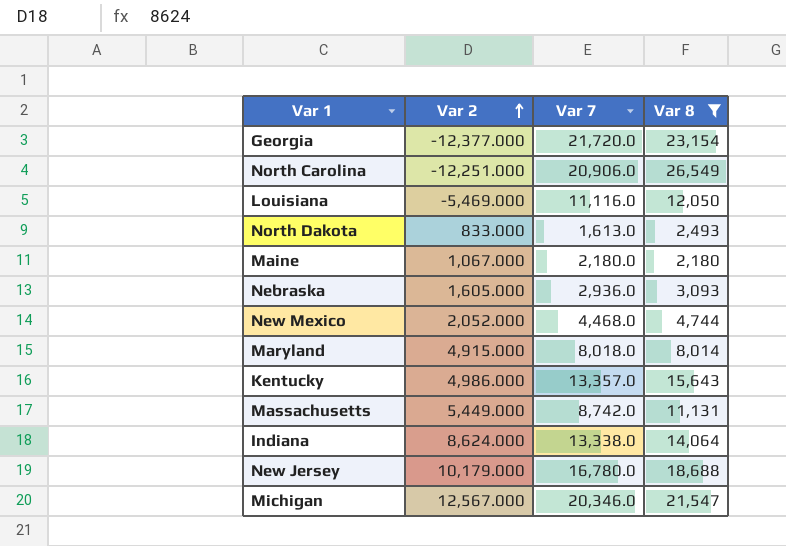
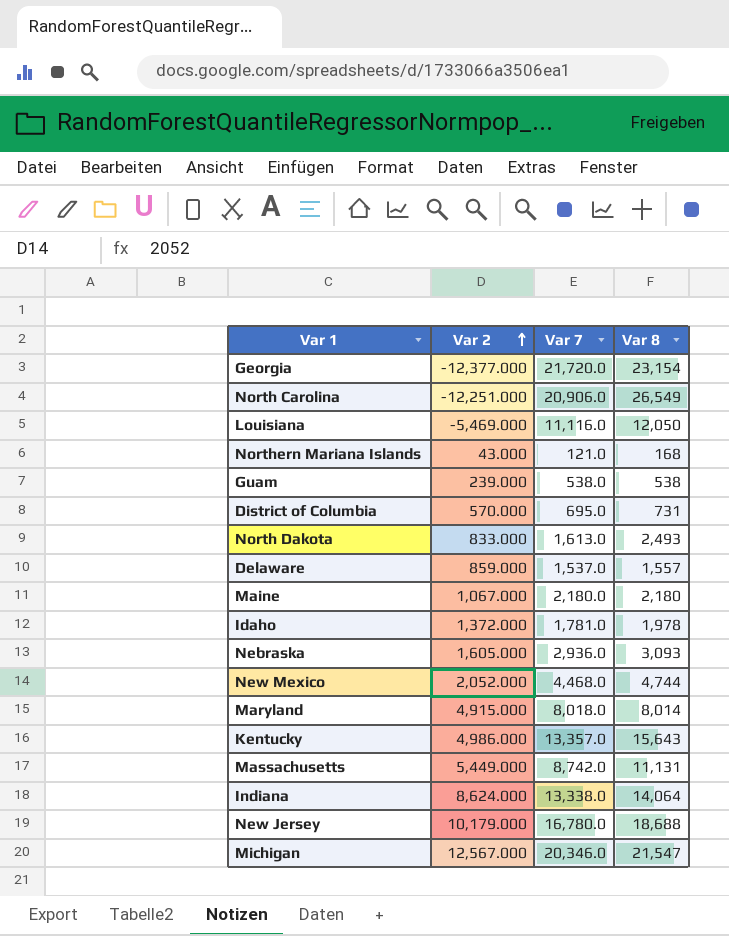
filter: Var 8 >= 2,180 -> none

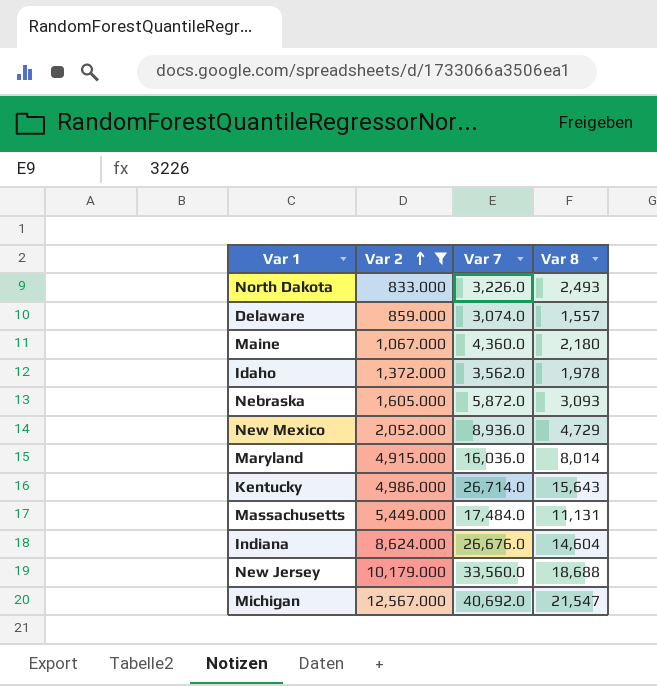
filter: none -> Var 2 >= 833.000
North Dakota | Var 7: 1,613.0 -> 3,226.0
Delaware | Var 7: 1,537.0 -> 3,074.0
Maine | Var 7: 2,180.0 -> 4,360.0
Idaho | Var 7: 1,781.0 -> 3,562.0
Nebraska | Var 7: 2,936.0 -> 5,872.0
New Mexico | Var 7: 4,468.0 -> 8,936.0
New Mexico | Var 8: 4,744 -> 4,729
Maryland | Var 7: 8,018.0 -> 16,036.0
Kentucky | Var 7: 13,357.0 -> 26,714.0
Massachusetts | Var 7: 8,742.0 -> 17,484.0
Indiana | Var 7: 13,338.0 -> 26,676.0
Indiana | Var 8: 14,064 -> 14,604
New Jersey | Var 7: 16,780.0 -> 33,560.0
Michigan | Var 7: 20,346.0 -> 40,692.0

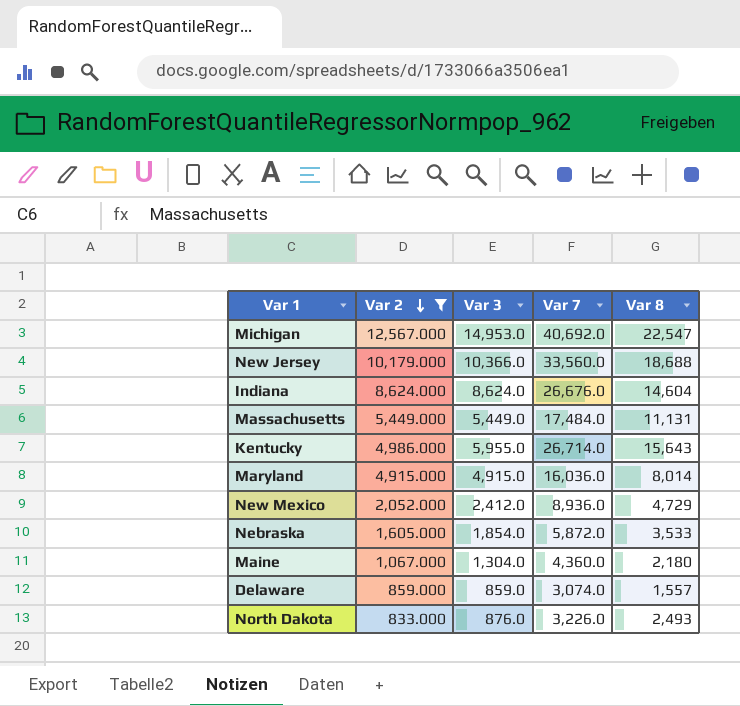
row order: Var 2 ascending -> Var 2 descending
column Var 3 | position: none -> 3
row Idaho: 1,372.000 | 3,562.0 | 1,978 -> none
Michigan | Var 8: 21,547 -> 22,547
Nebraska | Var 8: 3,093 -> 3,533

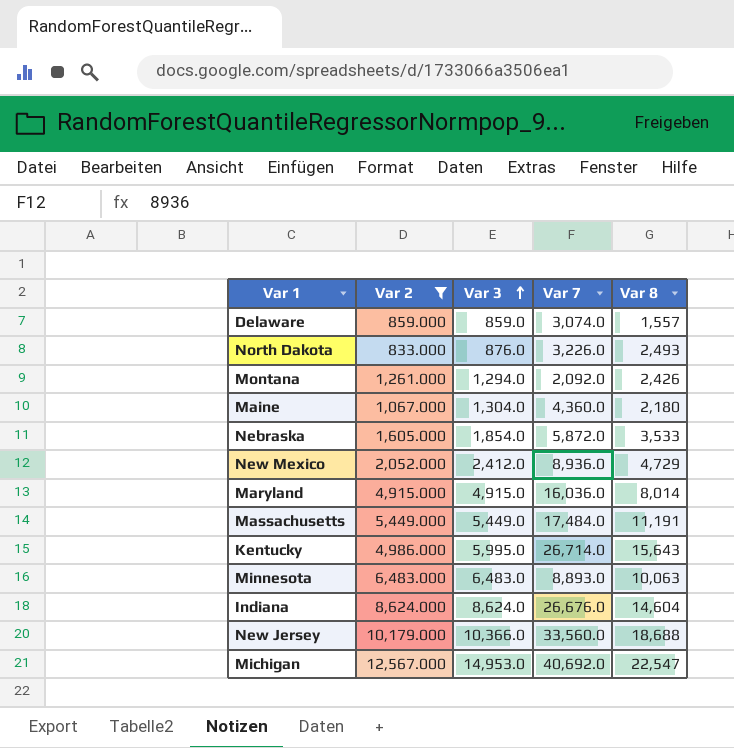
row order: Var 2 descending -> Var 3 ascending
row Montana: none -> 1,261.000 | 1,294.0 | 2,092.0 | 2,426
Massachusetts | Var 8: 11,131 -> 11,191
Kentucky | Var 3: 5,955.0 -> 5,995.0
row Minnesota: none -> 6,483.000 | 6,483.0 | 8,893.0 | 10,063

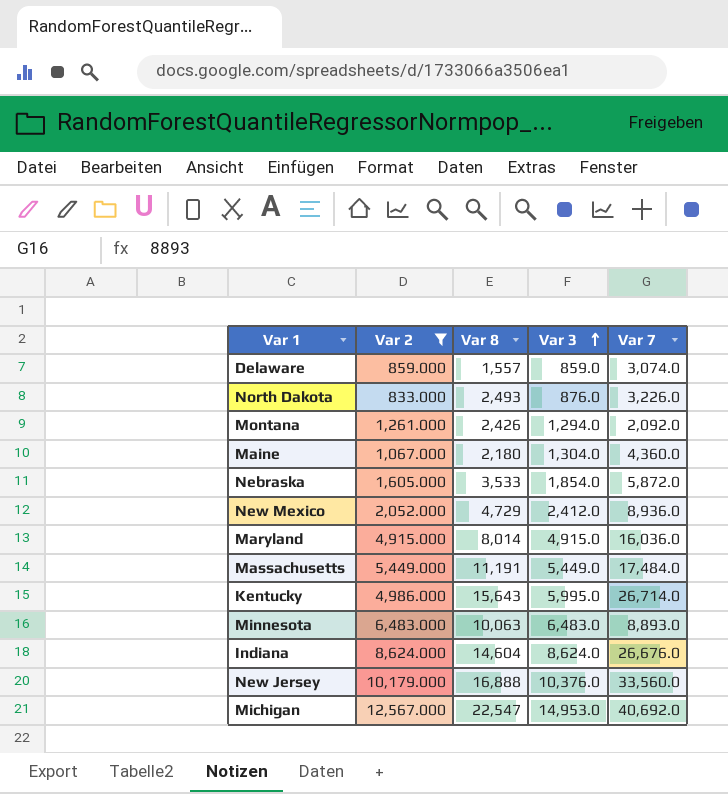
column Var 8 | position: 5 -> 3
New Jersey | Var 8: 18,688 -> 16,888
New Jersey | Var 3: 10,366.0 -> 10,376.0

